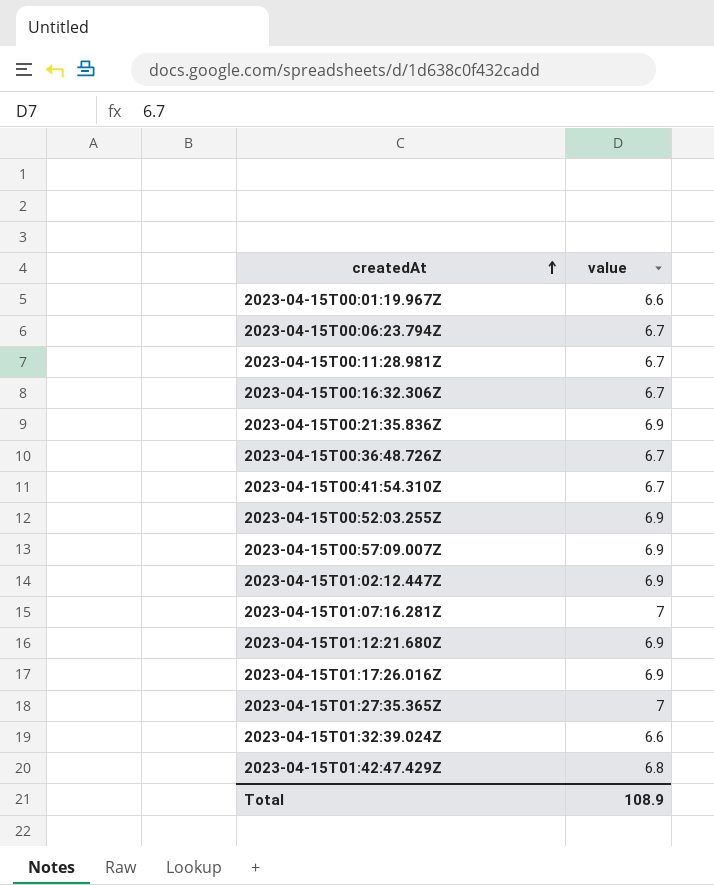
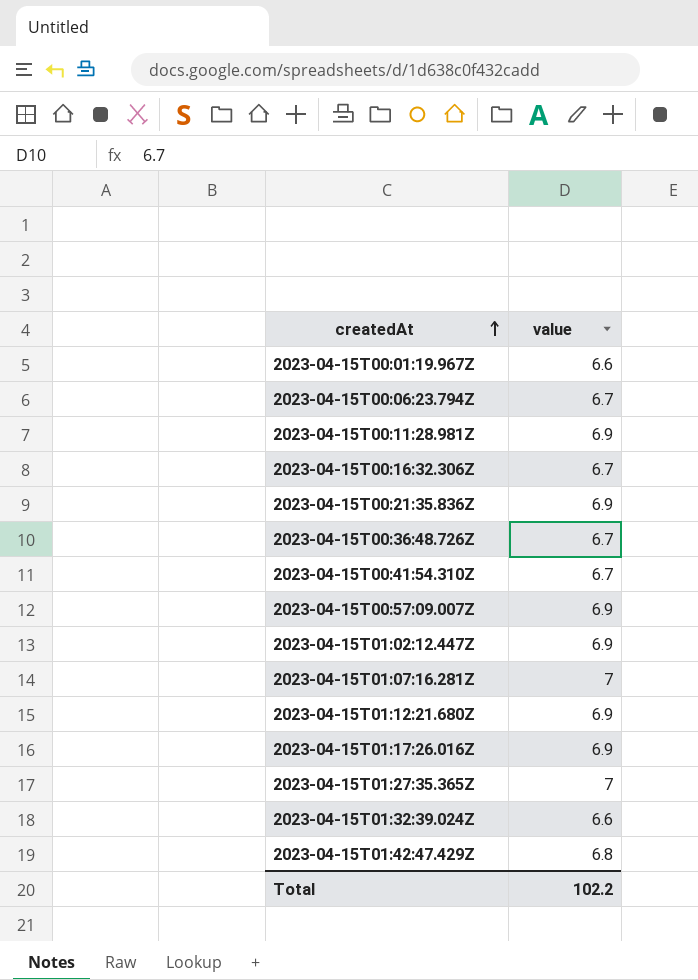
row 2023-04-15T00:52:03.255Z: 6.9 -> none
2023-04-15T00:11:28.981Z | value: 6.7 -> 6.9
Total | value: 108.9 -> 102.2

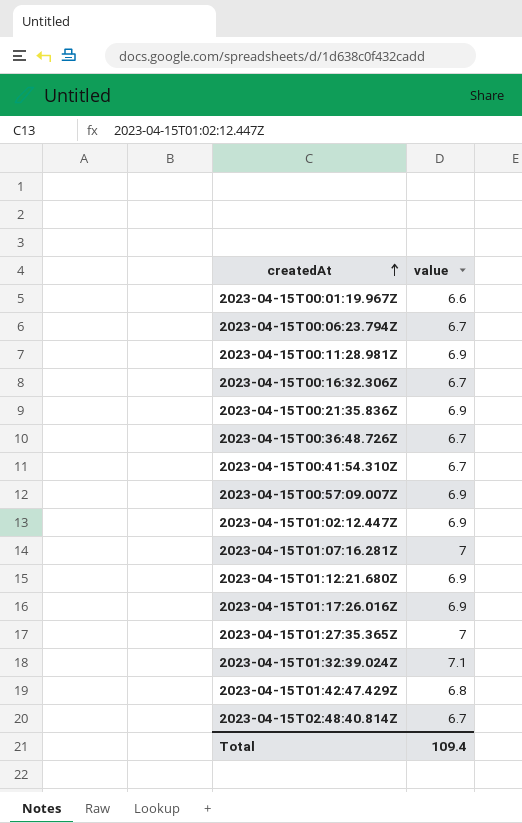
2023-04-15T01:32:39.024Z | value: 6.6 -> 7.1
row 2023-04-15T02:48:40.814Z: none -> 6.7
Total | value: 102.2 -> 109.4

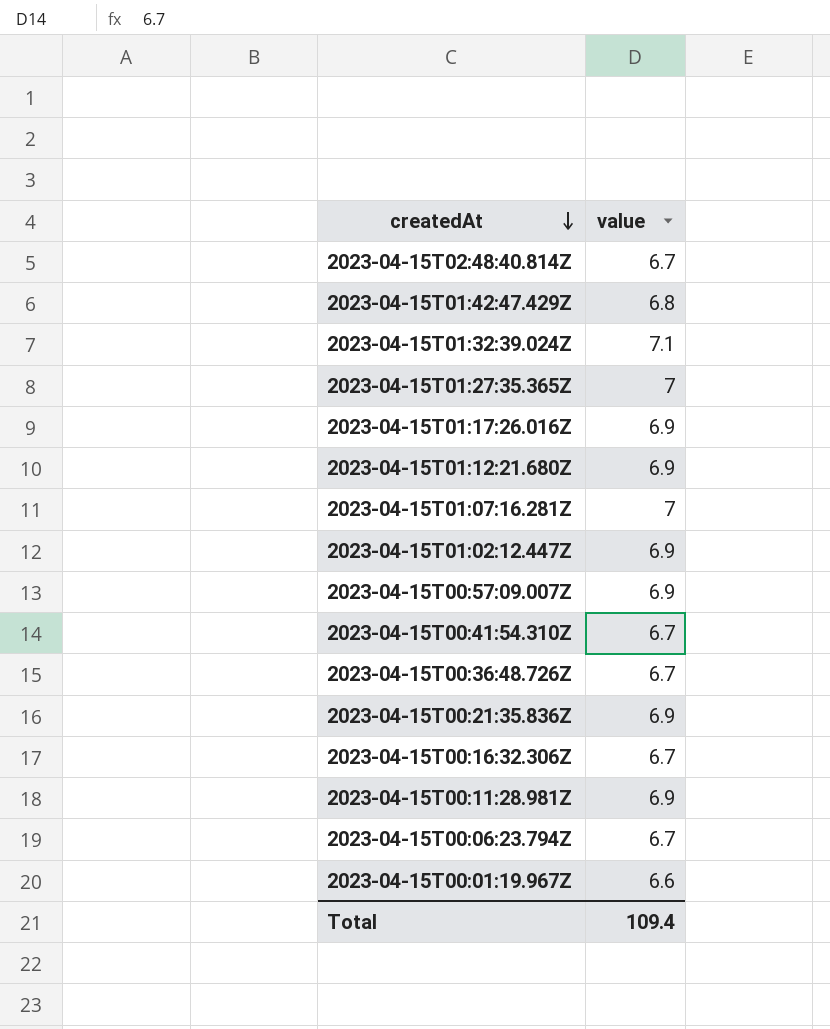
row order: createdAt ascending -> createdAt descending

